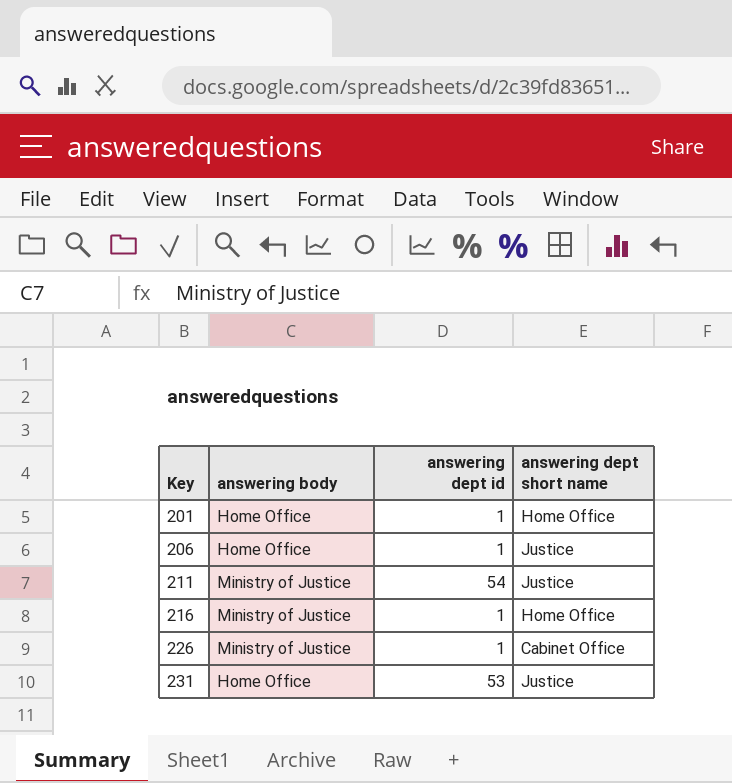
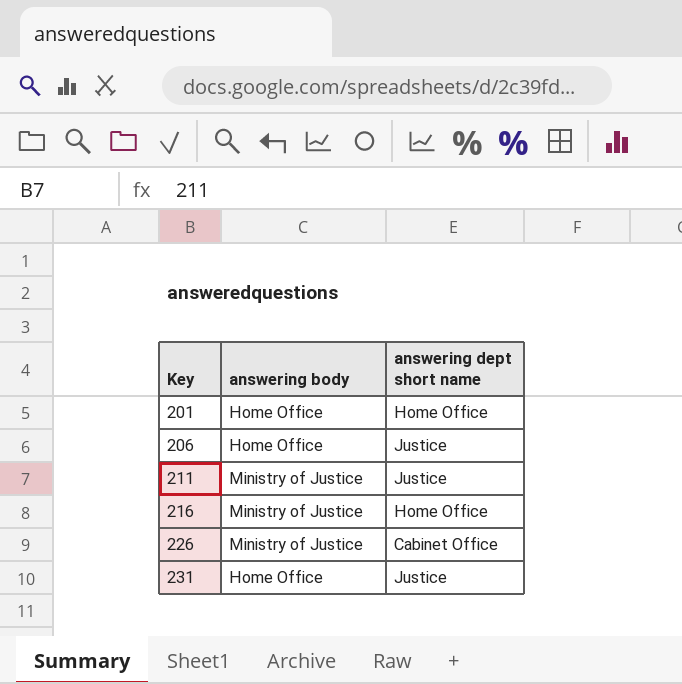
column answering dept id | position: 3 -> none

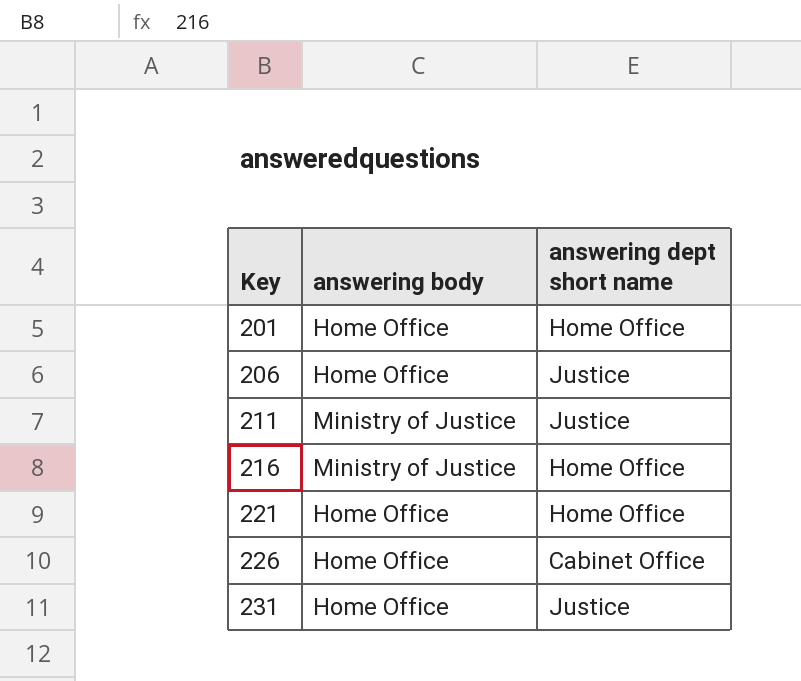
row 221: none -> Home Office | Home Office
226 | answering body: Ministry of Justice -> Home Office

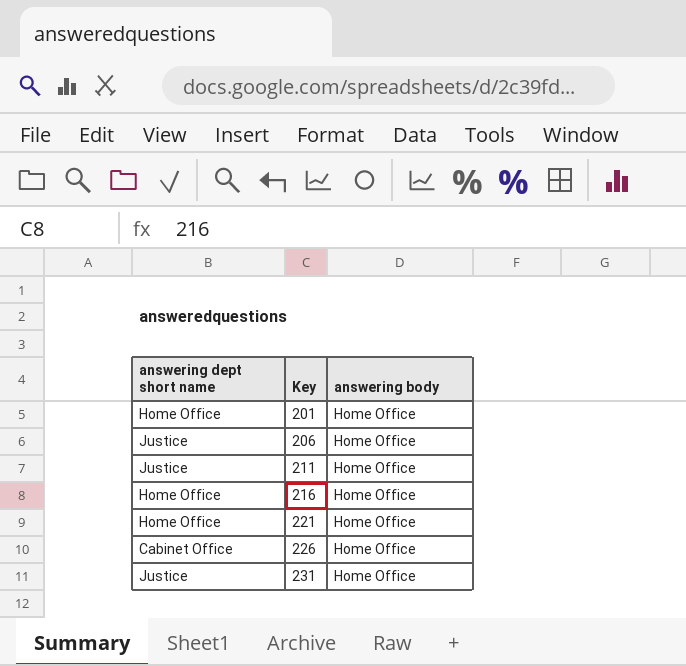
column answering dept short name | position: 3 -> 1
211 | answering body: Ministry of Justice -> Home Office
216 | answering body: Ministry of Justice -> Home Office

